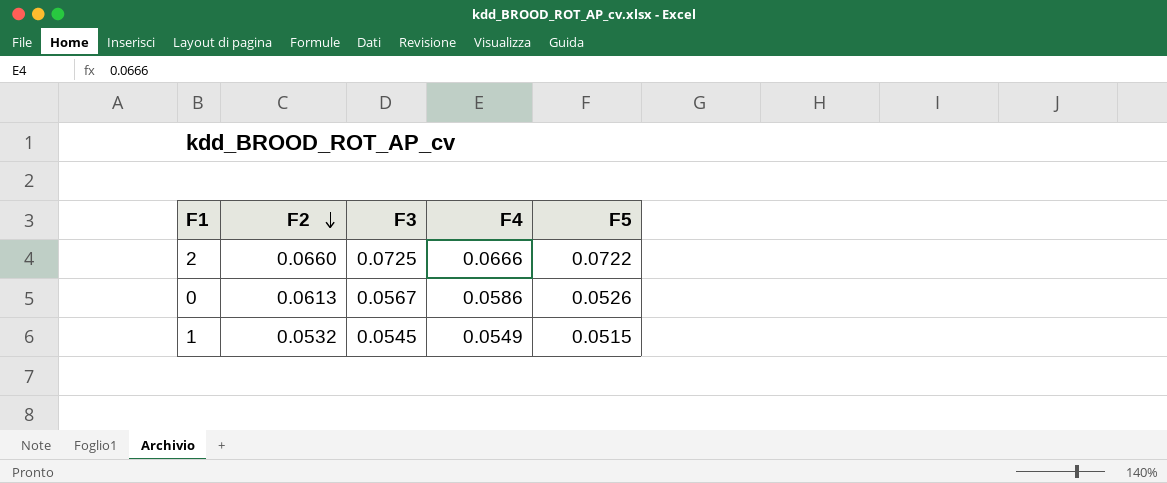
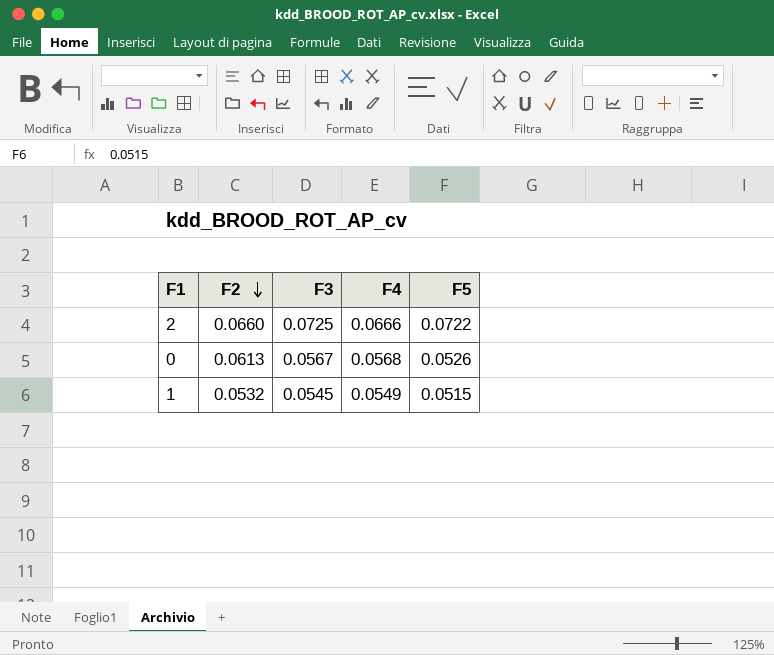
0 | F4: 0.0586 -> 0.0568

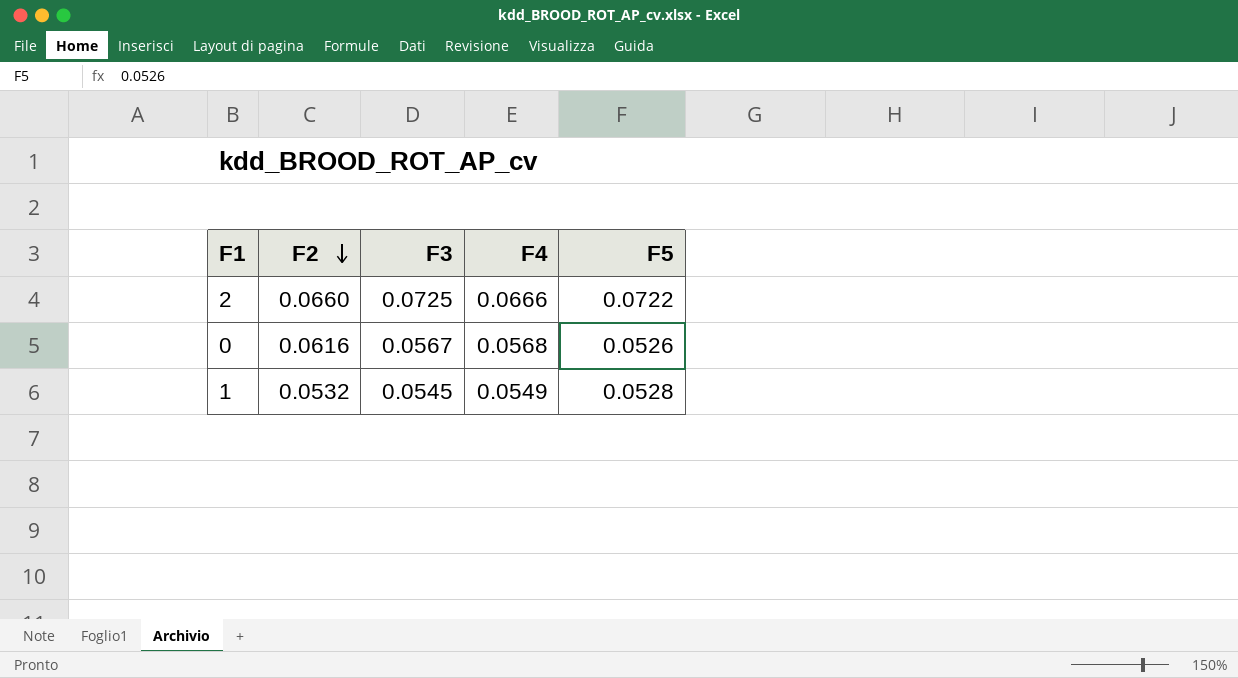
0 | F2: 0.0613 -> 0.0616
1 | F5: 0.0515 -> 0.0528

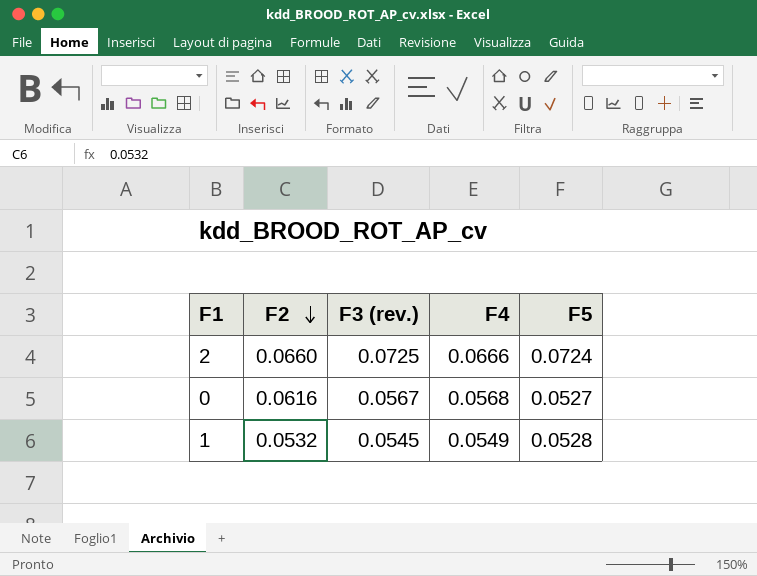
column name: F3 -> F3 (rev.)
2 | F5: 0.0722 -> 0.0724
0 | F5: 0.0526 -> 0.0527

